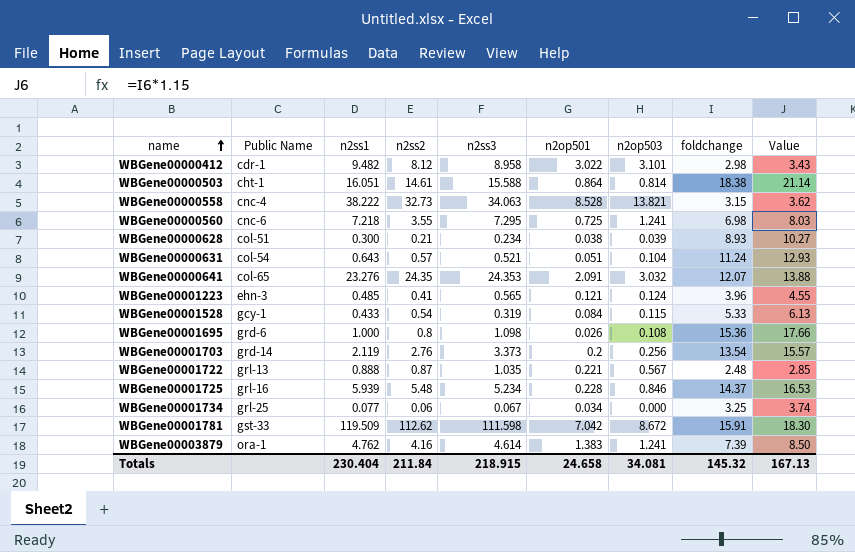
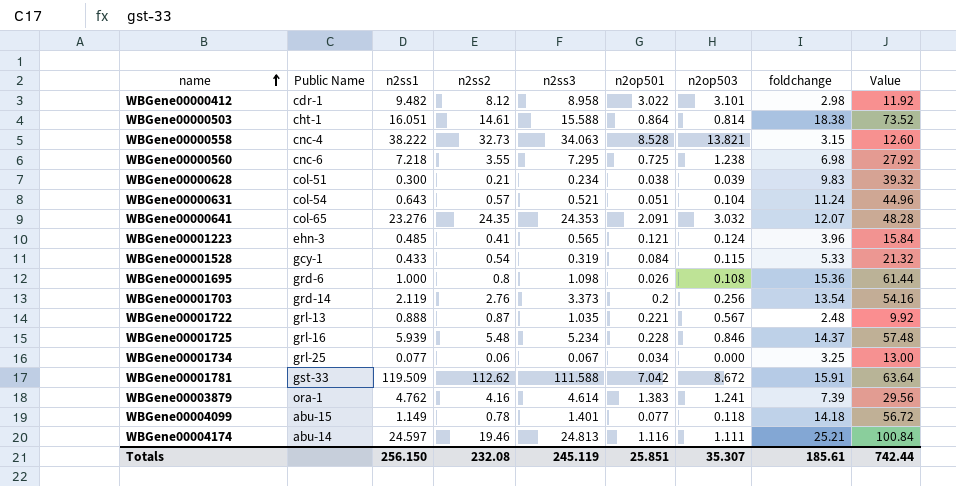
column Value | formula: [foldchange] * 1.15 -> [foldchange] * 4
WBGene00000560 | n2op503: 1.241 -> 1.238
WBGene00000628 | foldchange: 8.93 -> 9.83
WBGene00001781 | n2ss3: 111.598 -> 111.588
row WBGene00004099: none -> abu-15 | 1.149 | 0.78 | 1.401 | 0.077 | 0.118 | 14.18 | 56.72
row WBGene00004174: none -> abu-14 | 24.597 | 19.46 | 24.813 | 1.116 | 1.111 | 25.21 | 100.84
Totals | n2ss1: 230.404 -> 256.150
Totals | n2ss2: 211.84 -> 232.08
Totals | n2ss3: 218.915 -> 245.119
Totals | n2op501: 24.658 -> 25.851
Totals | n2op503: 34.081 -> 35.307
Totals | foldchange: 145.32 -> 185.61
Totals | Value: 167.13 -> 742.44

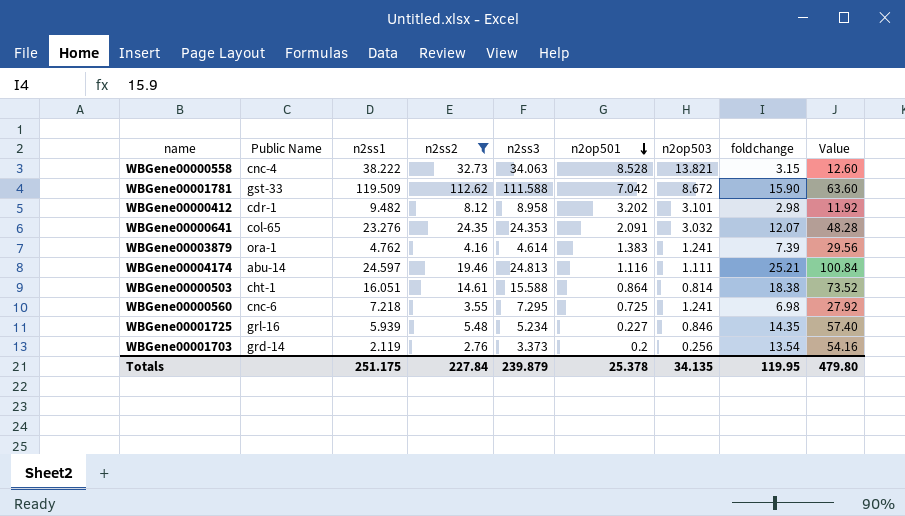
filter: none -> n2ss2 >= 2.76
row order: name ascending -> n2op501 descending
WBGene00001781 | foldchange: 15.91 -> 15.90
WBGene00001781 | Value: 63.64 -> 63.60
WBGene00000412 | n2op501: 3.022 -> 3.202
WBGene00000560 | n2op503: 1.238 -> 1.241
WBGene00001725 | n2op501: 0.228 -> 0.227
WBGene00001725 | foldchange: 14.37 -> 14.35
WBGene00001725 | Value: 57.48 -> 57.40
Totals | n2ss1: 256.150 -> 251.175
Totals | n2ss2: 232.08 -> 227.84
Totals | n2ss3: 245.119 -> 239.879
Totals | n2op501: 25.851 -> 25.378
Totals | n2op503: 35.307 -> 34.135
Totals | foldchange: 185.61 -> 119.95
Totals | Value: 742.44 -> 479.80

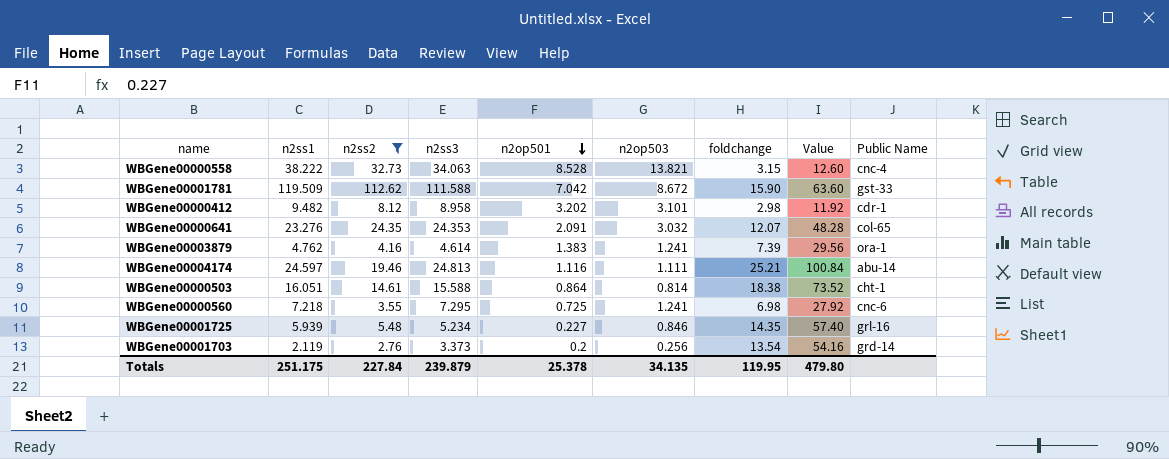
column Public Name | position: 2 -> 9

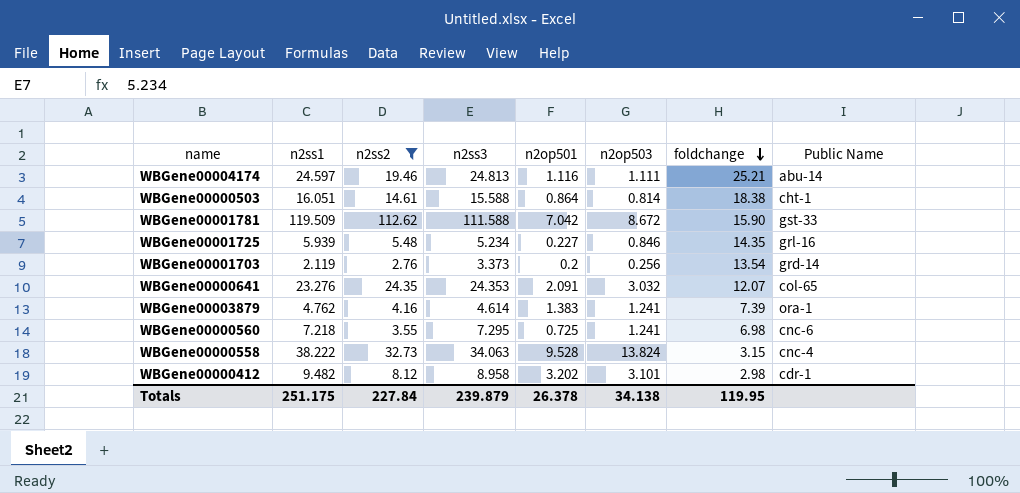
row order: n2op501 descending -> foldchange descending
column Value | formula: [foldchange] * 4 -> none
WBGene00000558 | n2op501: 8.528 -> 9.528
WBGene00000558 | n2op503: 13.821 -> 13.824
Totals | n2op501: 25.378 -> 26.378
Totals | n2op503: 34.135 -> 34.138

